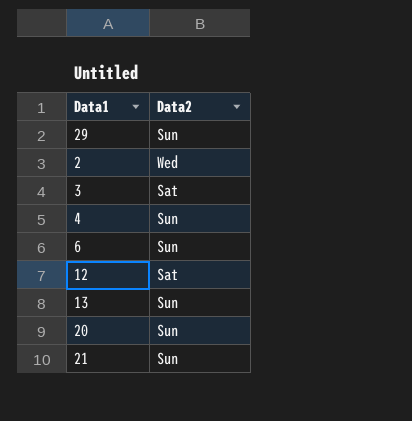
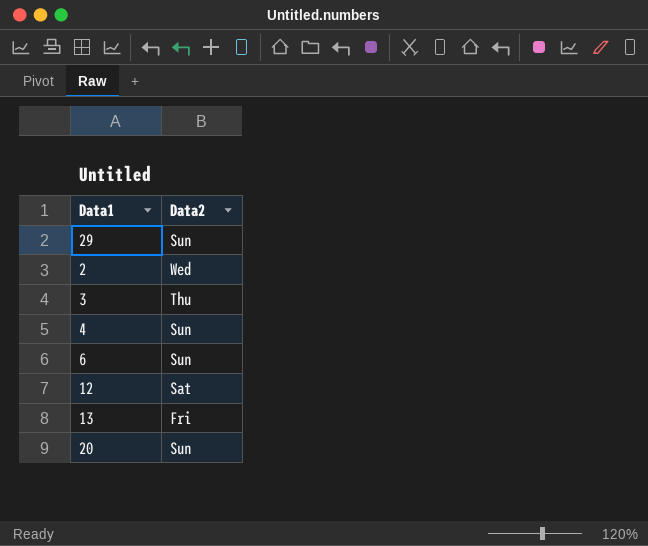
row 21: Sun -> none
3 | Data2: Sat -> Thu
13 | Data2: Sun -> Fri

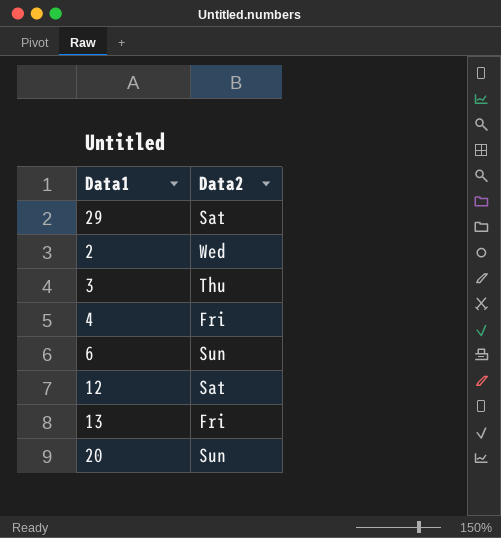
29 | Data2: Sun -> Sat
4 | Data2: Sun -> Fri

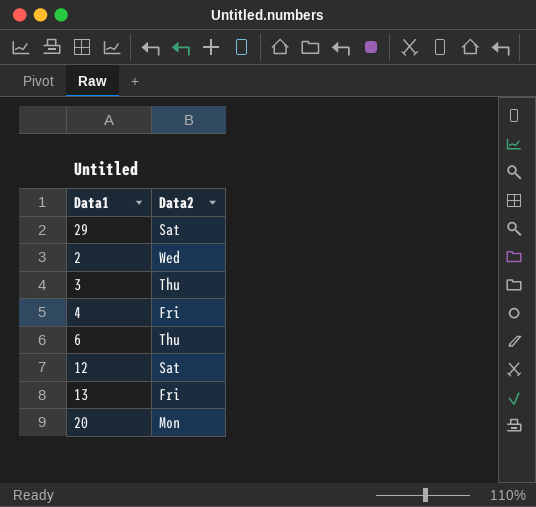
6 | Data2: Sun -> Thu
20 | Data2: Sun -> Mon

